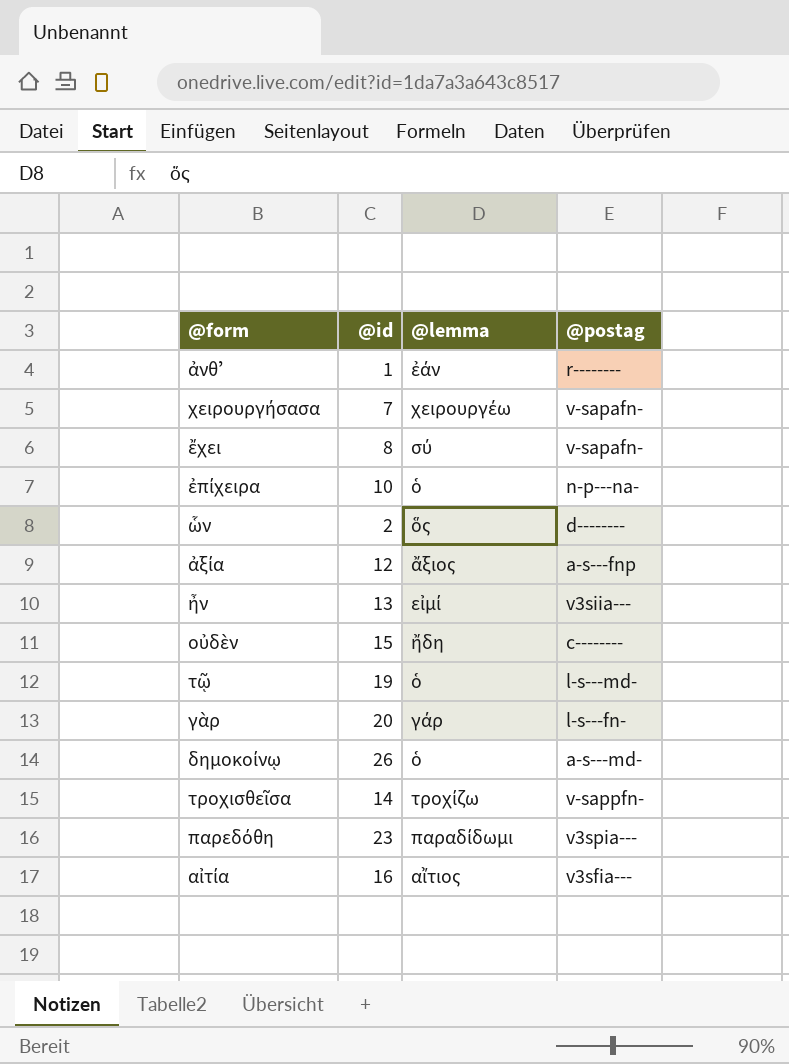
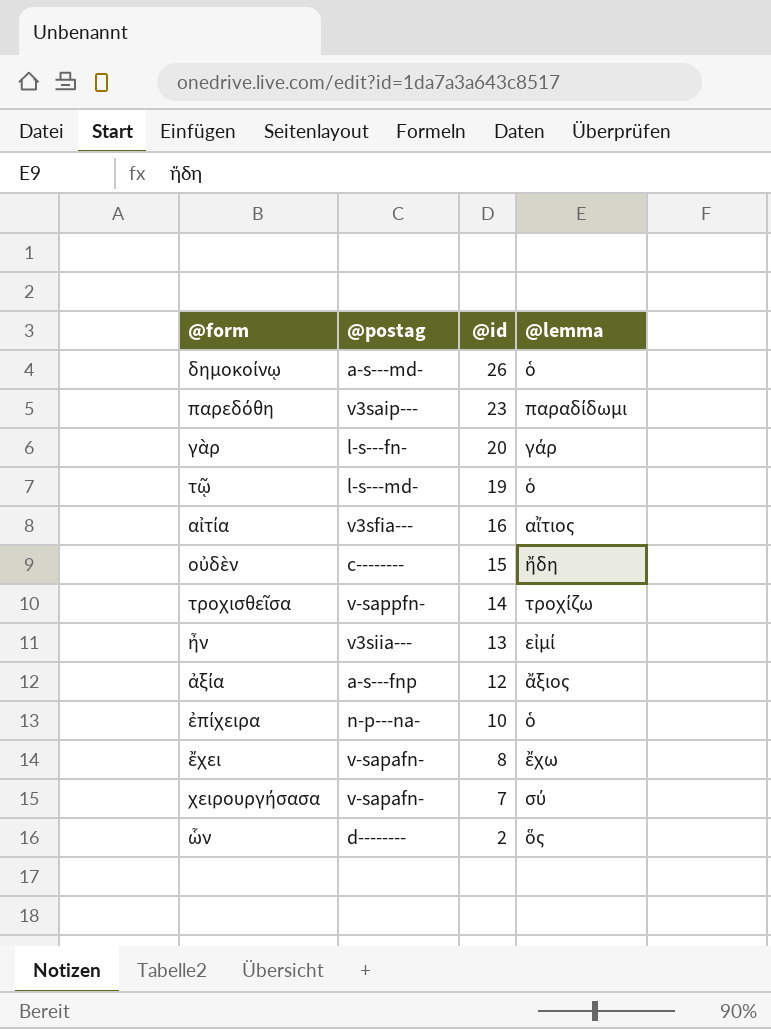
row order: none -> @id descending
column @postag | position: 4 -> 2
row ἀνθʼ: 1 | ἐάν | r-------- -> none
παρεδόθη | @postag: v3spia--- -> v3saip---
ἔχει | @lemma: σύ -> ἔχω
χειρουργήσασα | @lemma: χειρουργέω -> σύ

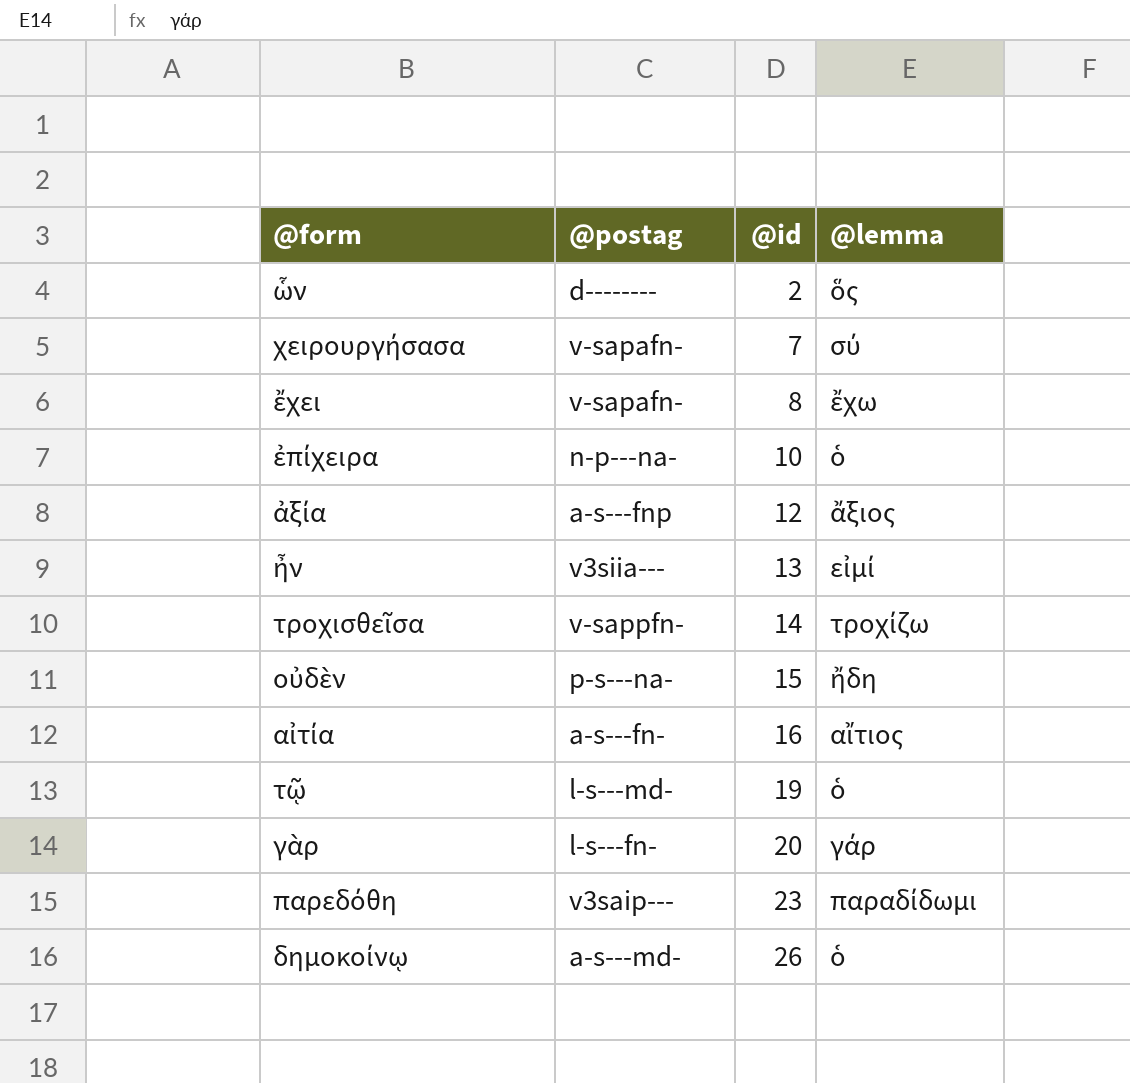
row order: @id descending -> @id ascending
οὐδὲν | @postag: c-------- -> p-s---na-
αἰτία | @postag: v3sfia--- -> a-s---fn-

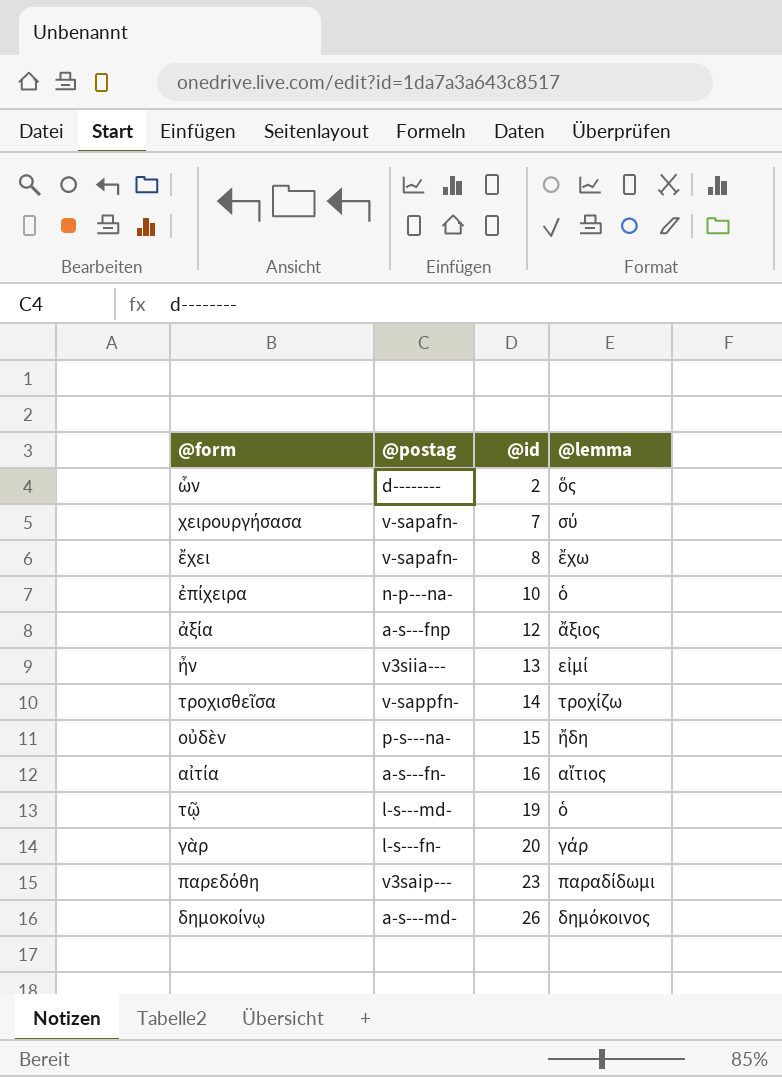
δημοκοίνῳ | @lemma: ὁ -> δημόκοινος

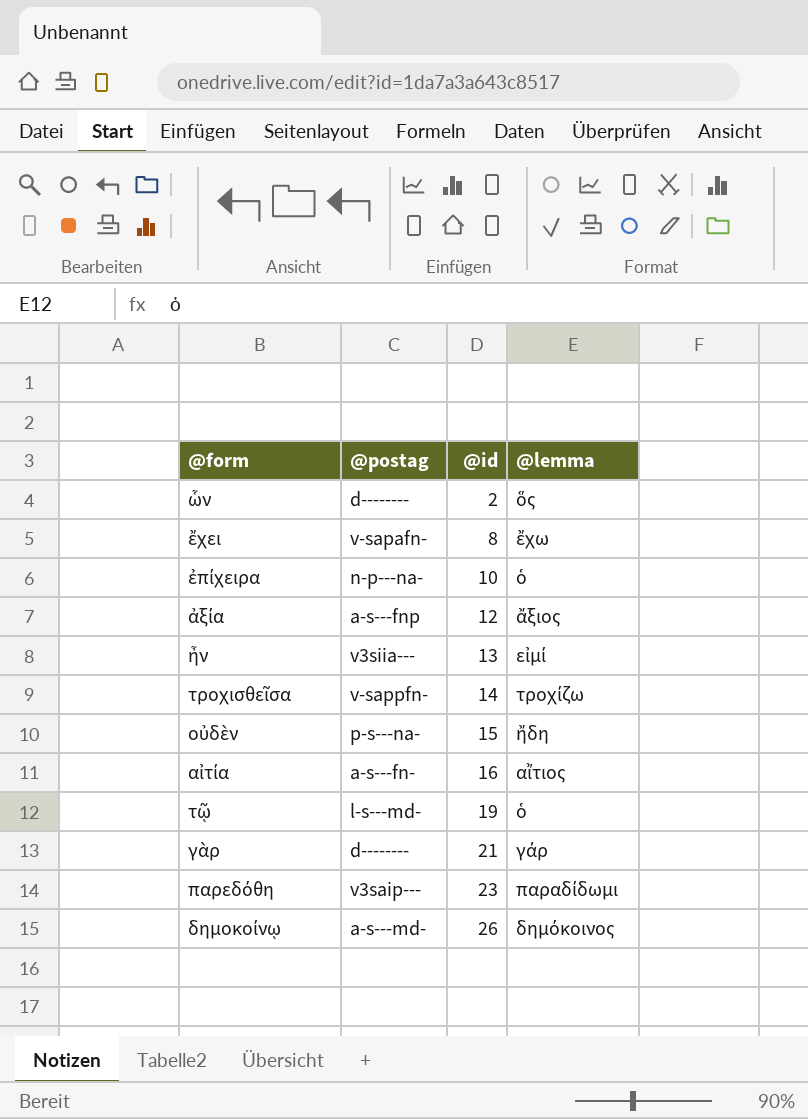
row χειρουργήσασα: v-sapafn- | 7 | σύ -> none
γὰρ | @postag: l-s---fn- -> d--------
γὰρ | @id: 20 -> 21

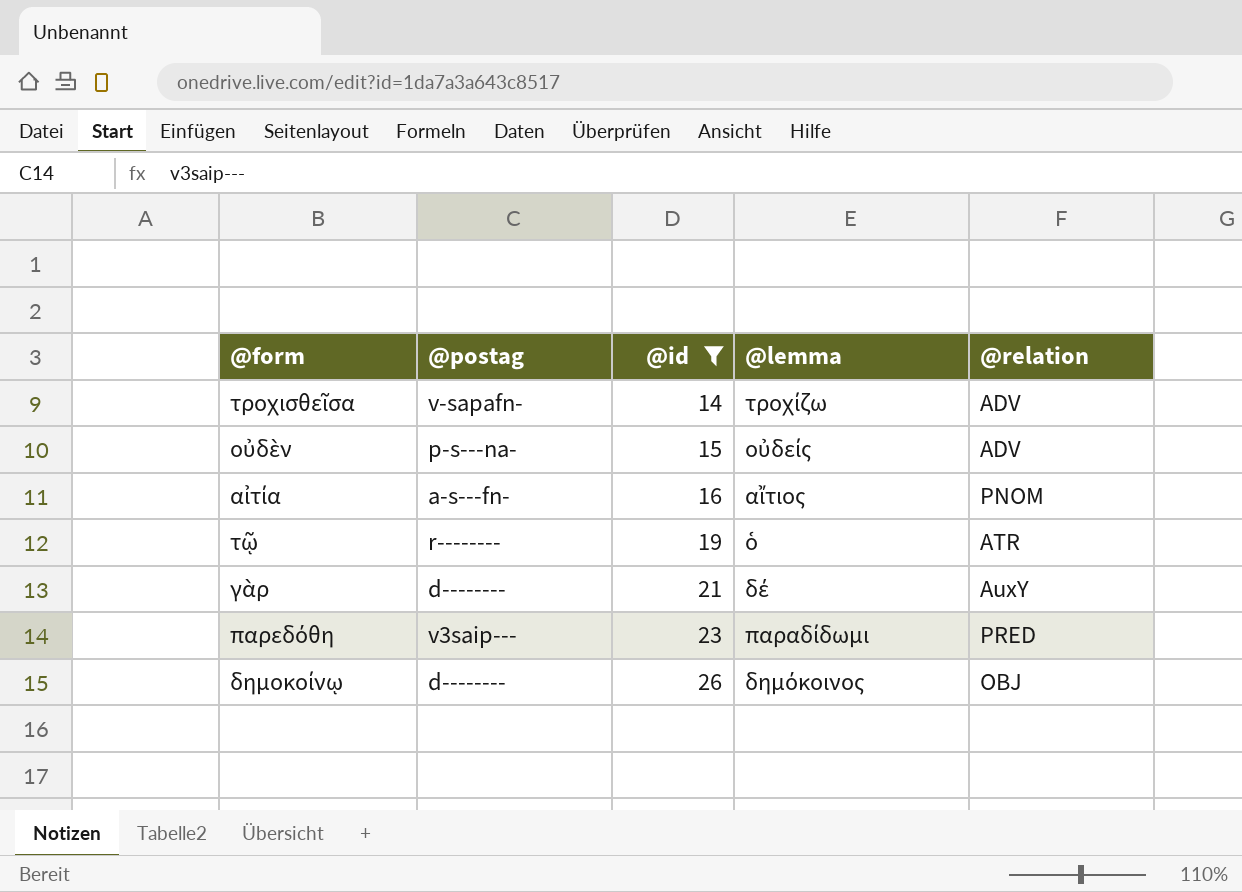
filter: none -> @id >= 14
column @relation | position: none -> 5
τροχισθεῖσα | @postag: v-sappfn- -> v-sapafn-
οὐδὲν | @lemma: ἤδη -> οὐδείς
τῷ | @postag: l-s---md- -> r--------
γὰρ | @lemma: γάρ -> δέ
δημοκοίνῳ | @postag: a-s---md- -> d--------

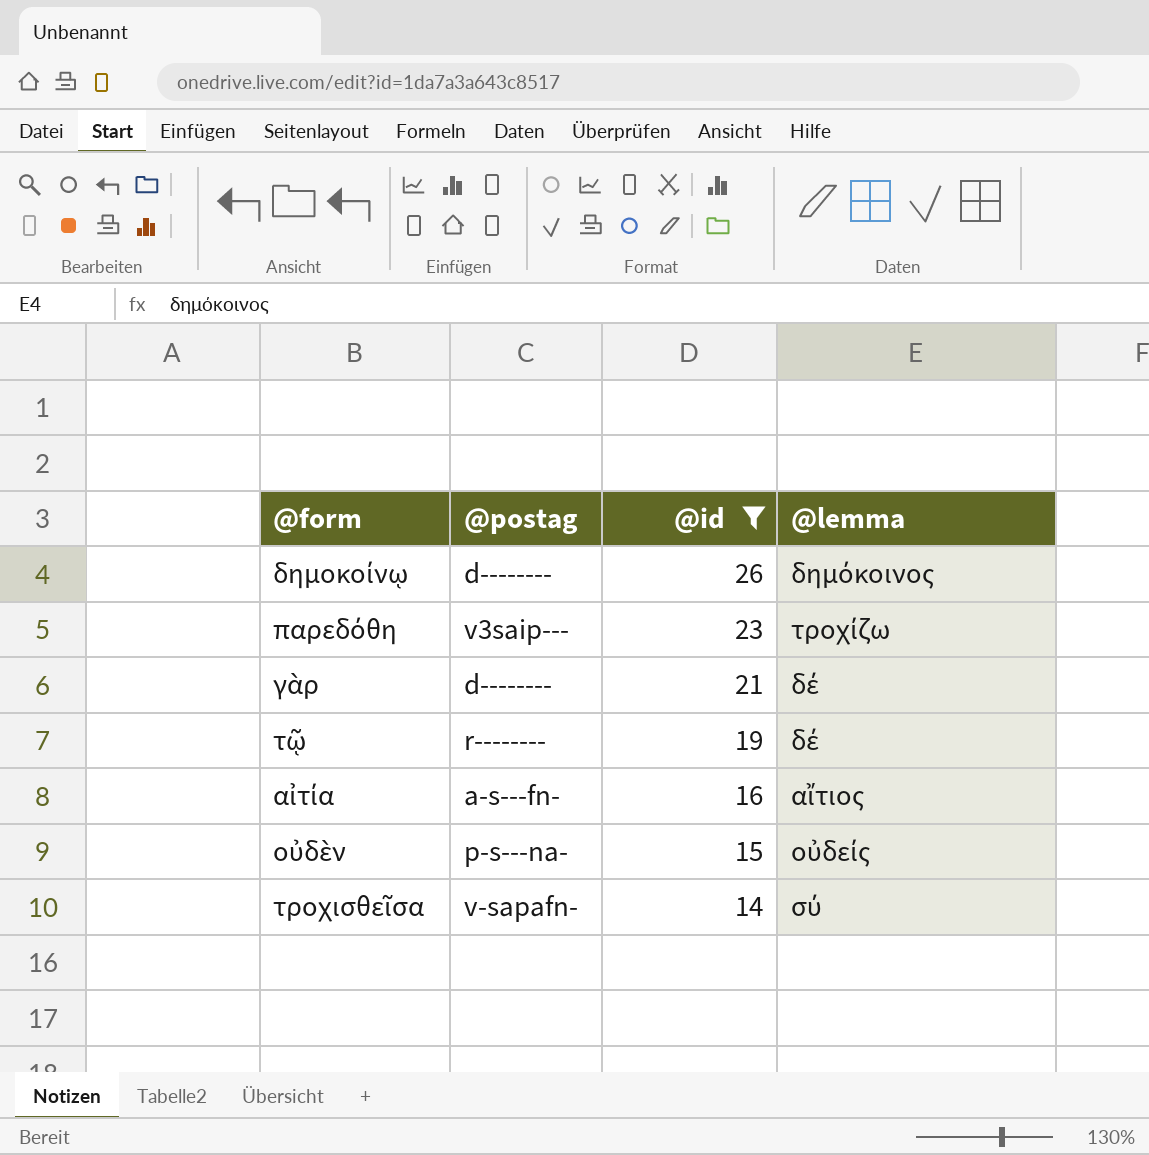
row order: @id ascending -> @id descending
column @relation | position: 5 -> none
παρεδόθη | @lemma: παραδίδωμι -> τροχίζω
τῷ | @lemma: ὁ -> δέ
τροχισθεῖσα | @lemma: τροχίζω -> σύ

